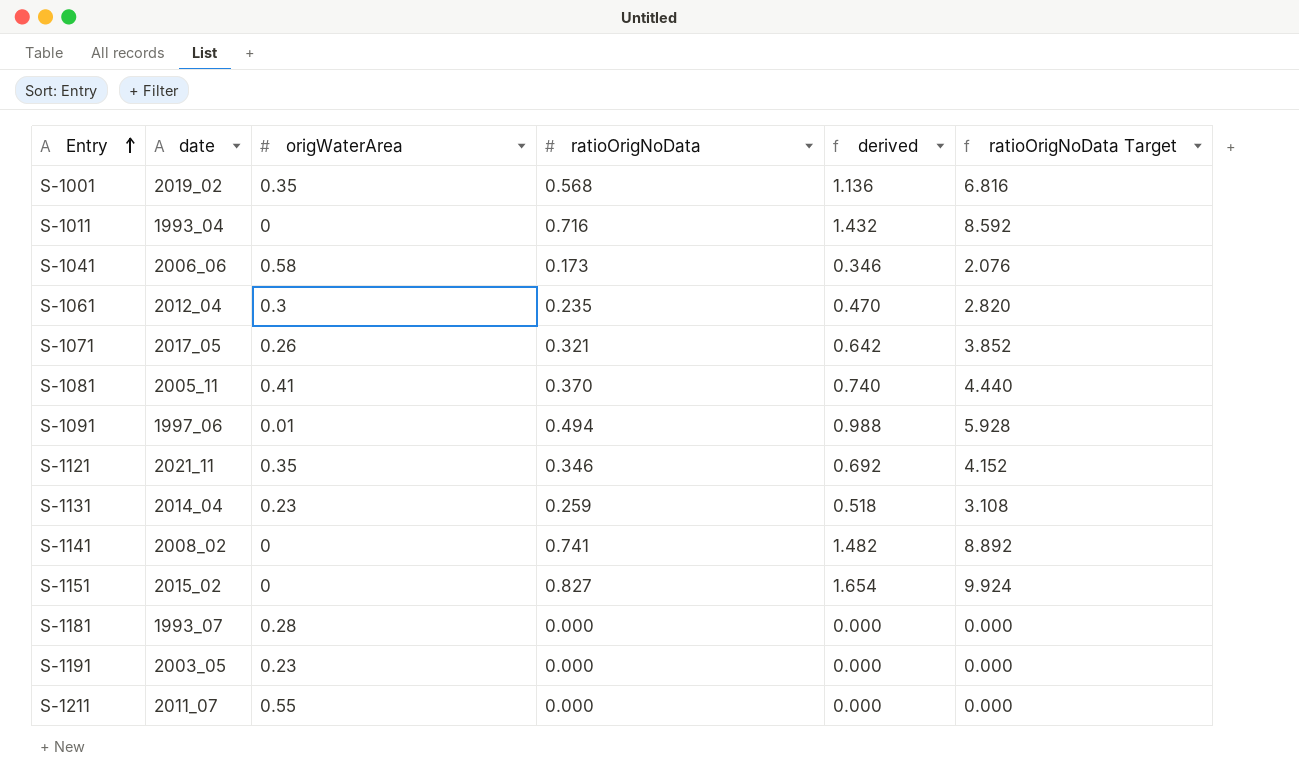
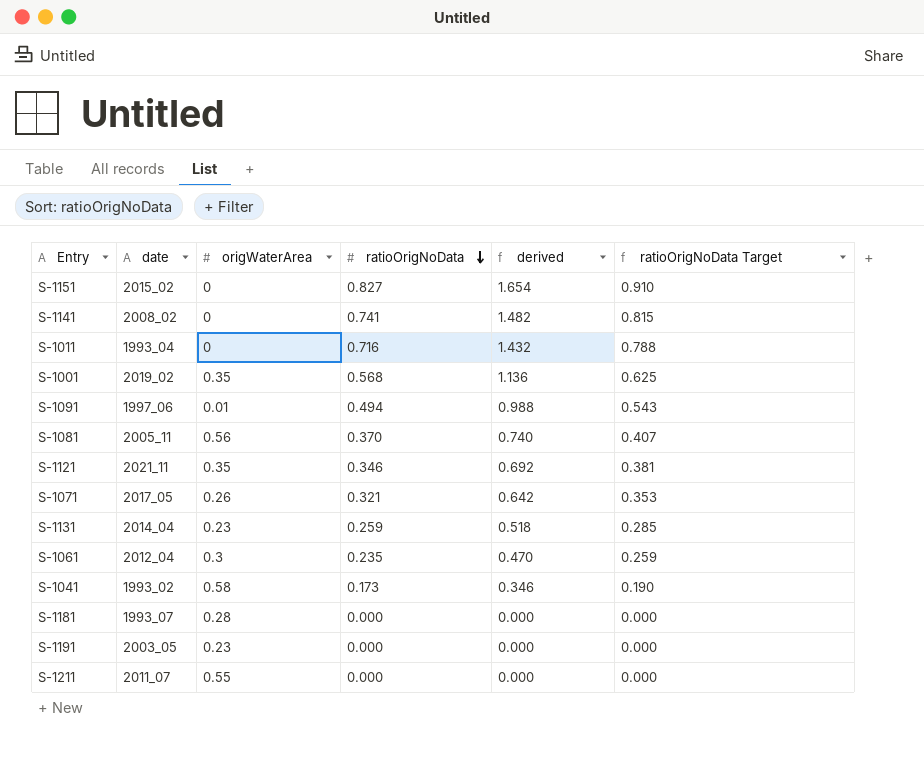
row order: Entry ascending -> ratioOrigNoData descending
column ratioOrigNoData Target | formula: [ratioOrigNoData] * 12 -> [ratioOrigNoData] * 1.1
S-1081 | origWaterArea: 0.41 -> 0.56
S-1041 | date: 2006_06 -> 1993_02

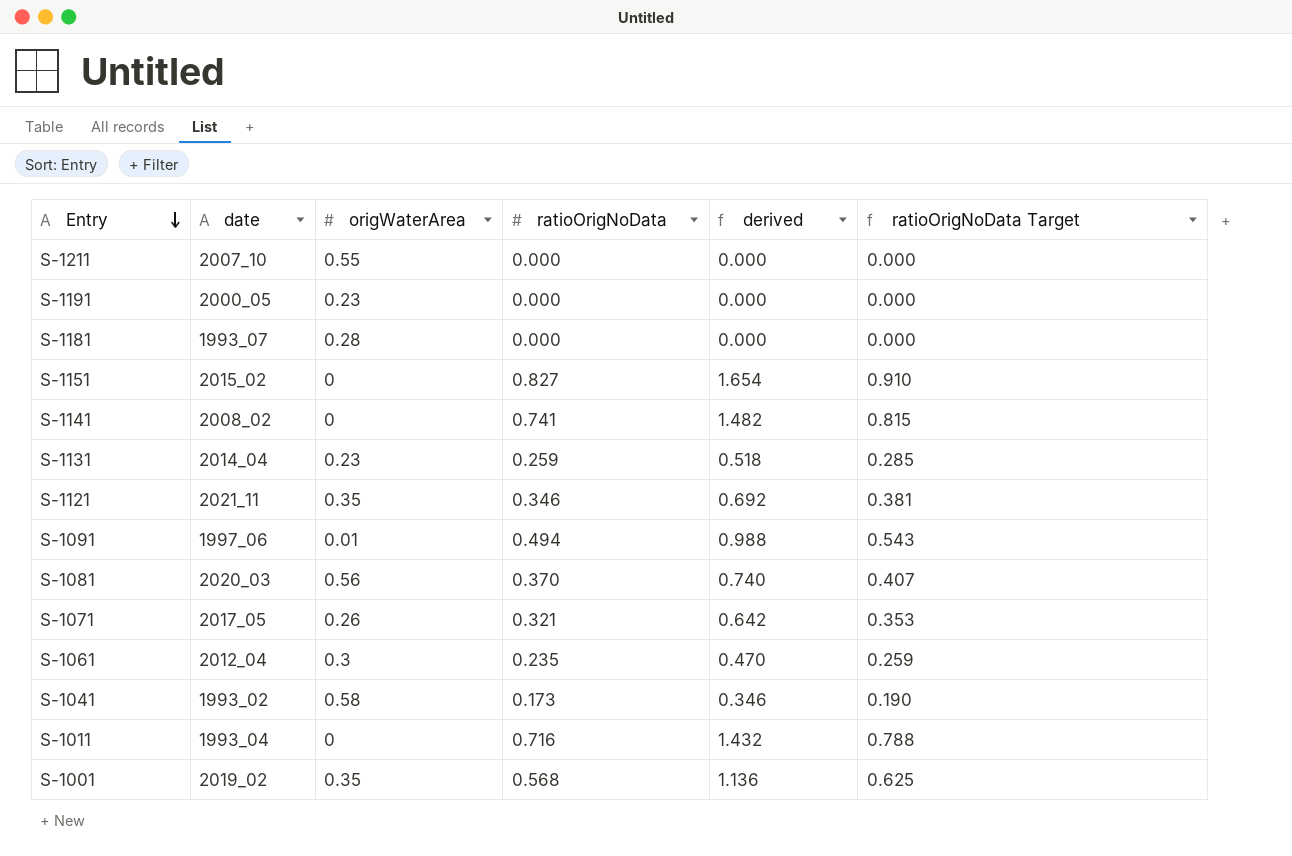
row order: ratioOrigNoData descending -> Entry descending
S-1211 | date: 2011_07 -> 2007_10
S-1191 | date: 2003_05 -> 2000_05
S-1081 | date: 2005_11 -> 2020_03

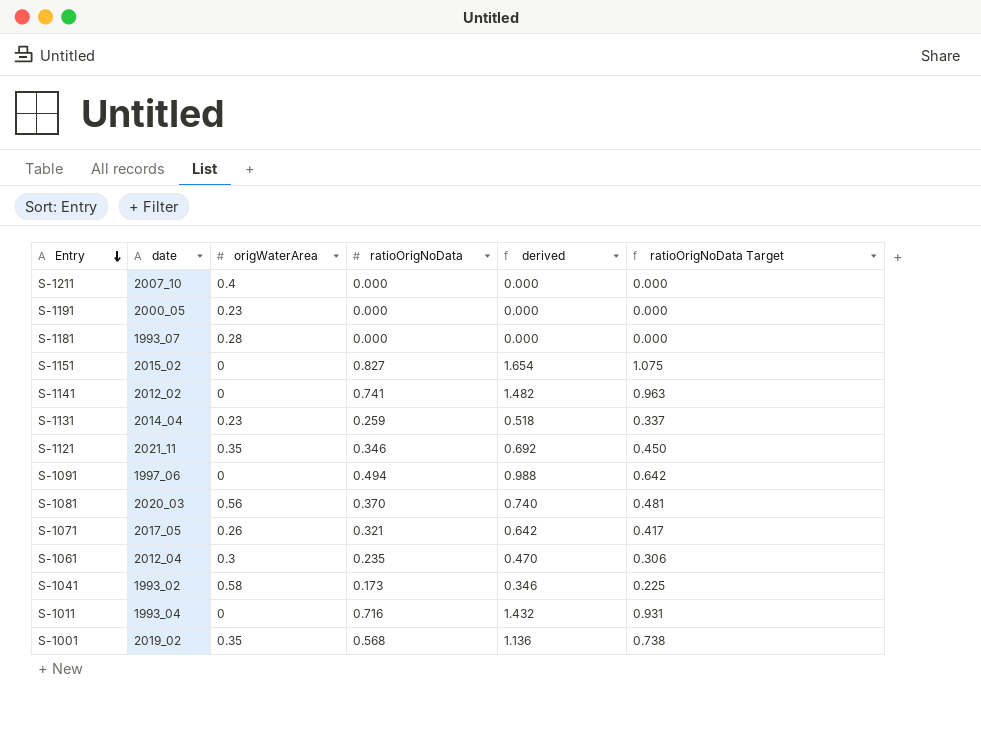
column ratioOrigNoData Target | formula: [ratioOrigNoData] * 1.1 -> [ratioOrigNoData] * 1.3
S-1211 | origWaterArea: 0.55 -> 0.4
S-1141 | date: 2008_02 -> 2012_02
S-1091 | origWaterArea: 0.01 -> 0

